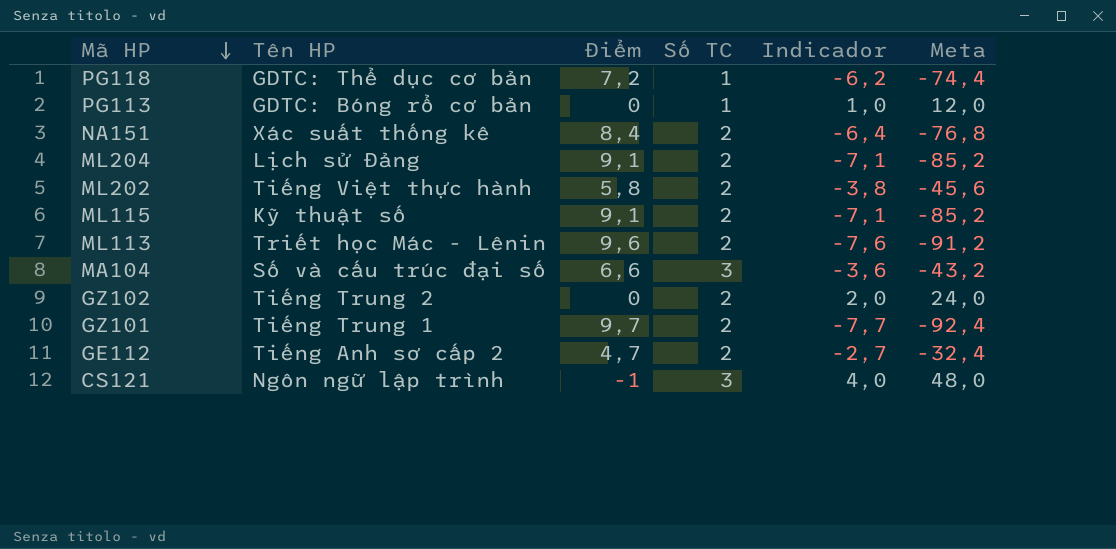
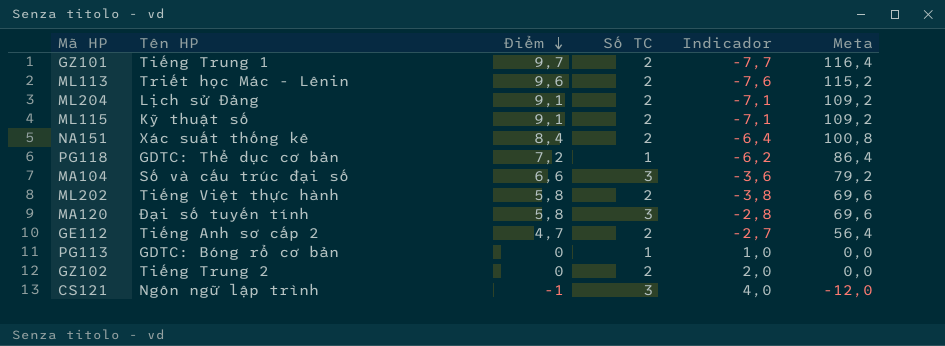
row order: Mã HP descending -> Điểm descending
column Meta | formula: [Indicador] * 12 -> [Điểm] * 12
row MA120: none -> Đại số tuyến tính | 5,8 | 3 | -2,8 | 69,6

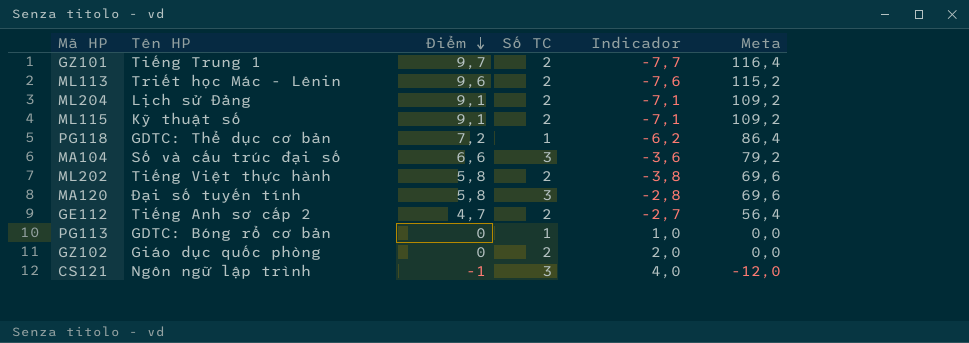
row NA151: Xác suất thống kê | 8,4 | 2 | -6,4 | 100,8 -> none
GZ102 | Tên HP: Tiếng Trung 2 -> Giáo dục quốc phòng

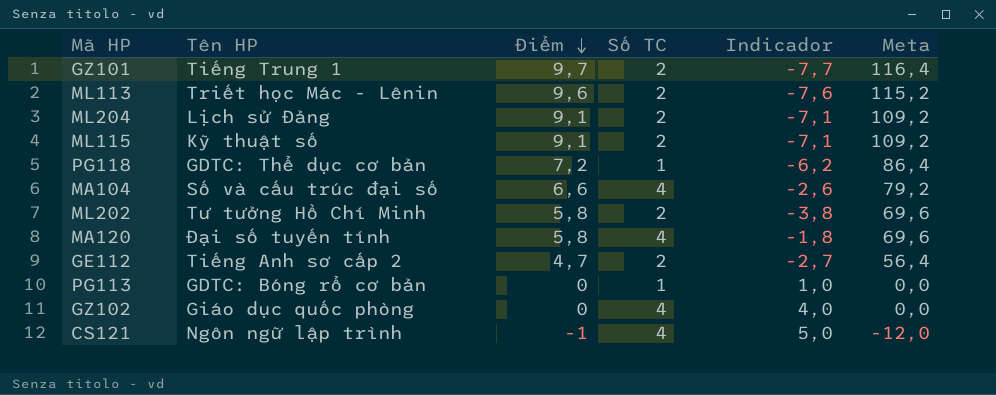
MA104 | Số TC: 3 -> 4
MA104 | Indicador: -3,6 -> -2,6
ML202 | Tên HP: Tiếng Việt thực hành -> Tư tưởng Hồ Chí Minh
MA120 | Số TC: 3 -> 4
MA120 | Indicador: -2,8 -> -1,8
GZ102 | Số TC: 2 -> 4
GZ102 | Indicador: 2,0 -> 4,0
CS121 | Số TC: 3 -> 4
CS121 | Indicador: 4,0 -> 5,0

